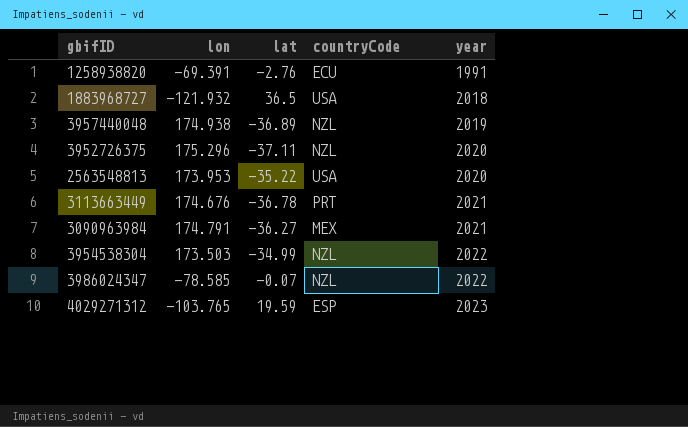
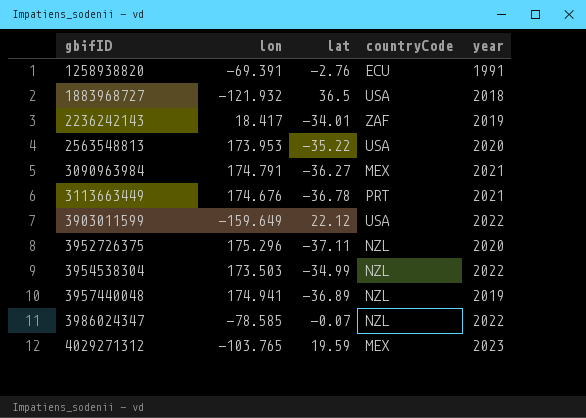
row order: year ascending -> gbifID ascending
row 2236242143: none -> 18.417 | -34.01 | ZAF | 2019
row 3903011599: none -> -159.649 | 22.12 | USA | 2022
3957440048 | lon: 174.938 -> 174.941
4029271312 | countryCode: ESP -> MEX

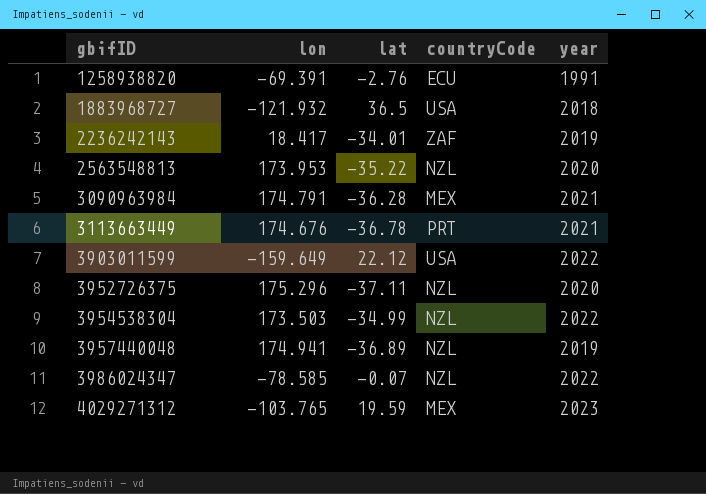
2563548813 | countryCode: USA -> NZL
3090963984 | lat: -36.27 -> -36.28

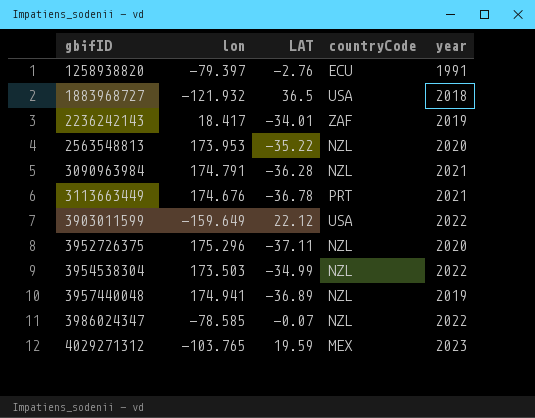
column name: lat -> LAT
1258938820 | lon: -69.391 -> -79.397
3090963984 | countryCode: MEX -> NZL

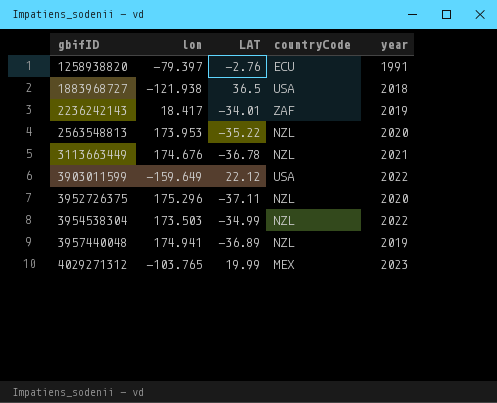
row 3090963984: 174.791 | -36.28 | NZL | 2021 -> none
row 3986024347: -78.585 | -0.07 | NZL | 2022 -> none
1883968727 | lon: -121.932 -> -121.938
3113663449 | countryCode: PRT -> NZL
4029271312 | LAT: 19.59 -> 19.99

